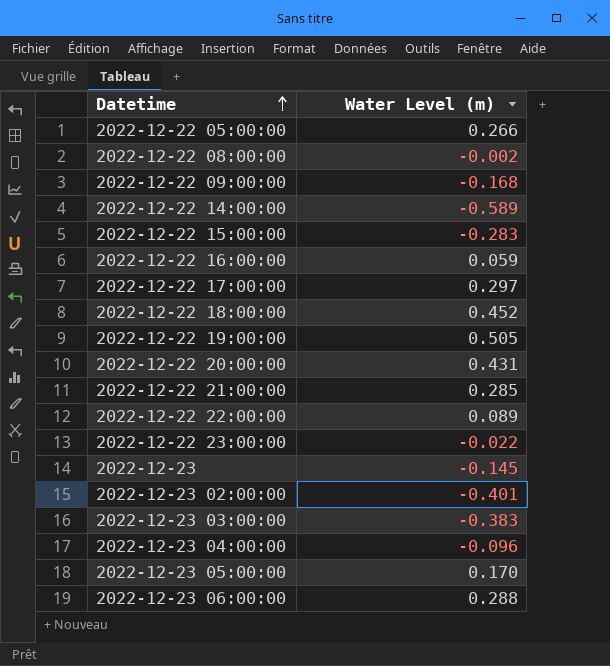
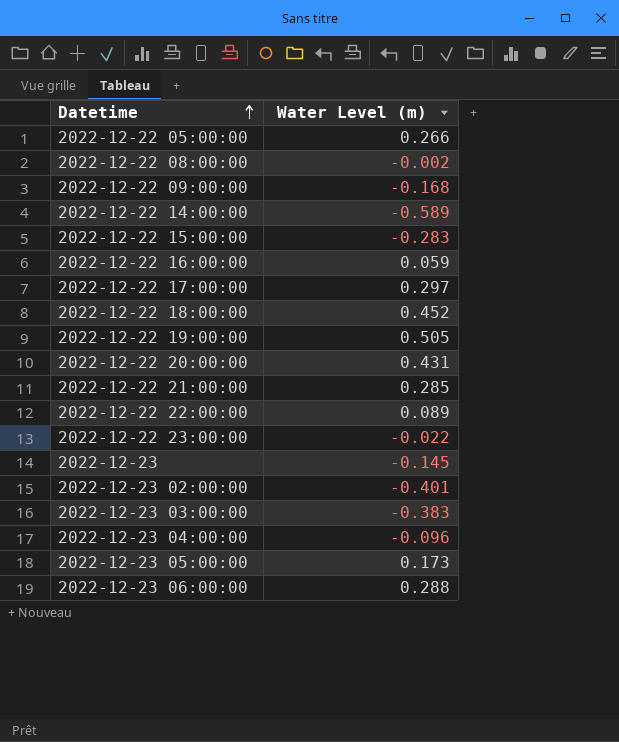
2022-12-23 05:00:00 | Water Level (m): 0.170 -> 0.173

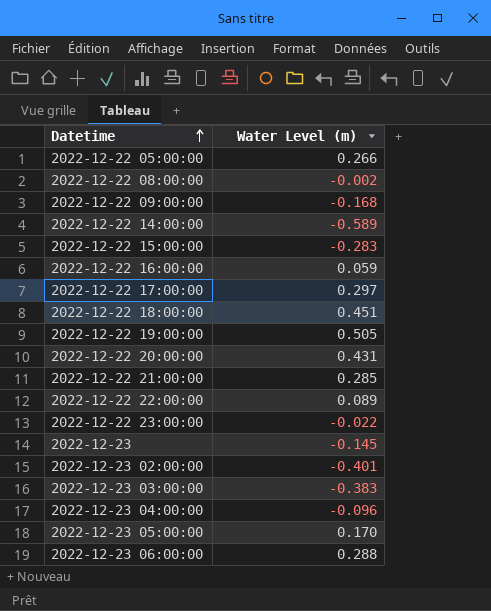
2022-12-22 18:00:00 | Water Level (m): 0.452 -> 0.451
2022-12-23 05:00:00 | Water Level (m): 0.173 -> 0.170

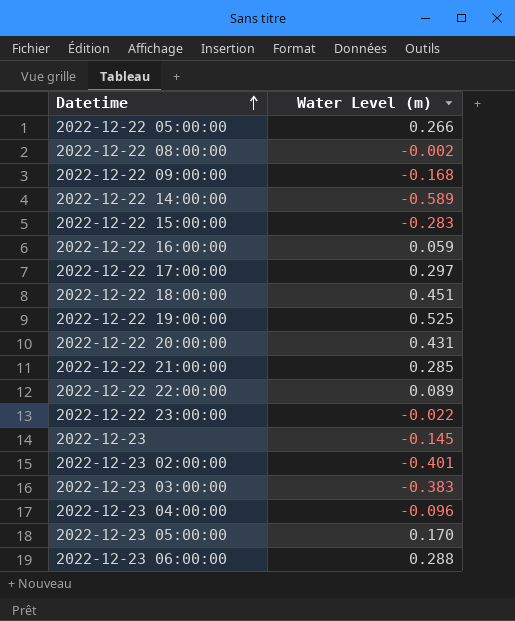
2022-12-22 19:00:00 | Water Level (m): 0.505 -> 0.525

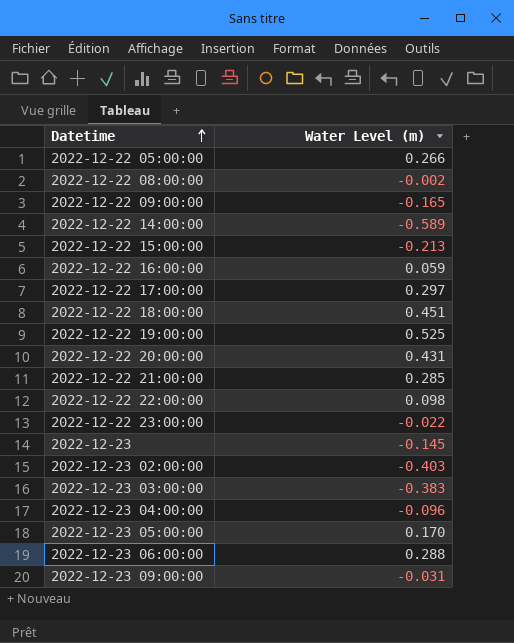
2022-12-22 09:00:00 | Water Level (m): -0.168 -> -0.165
2022-12-22 15:00:00 | Water Level (m): -0.283 -> -0.213
2022-12-22 22:00:00 | Water Level (m): 0.089 -> 0.098
2022-12-23 02:00:00 | Water Level (m): -0.401 -> -0.403
row 2022-12-23 09:00:00: none -> -0.031

